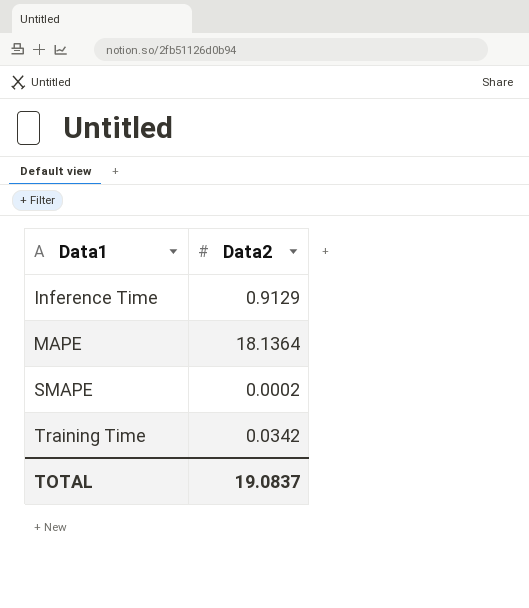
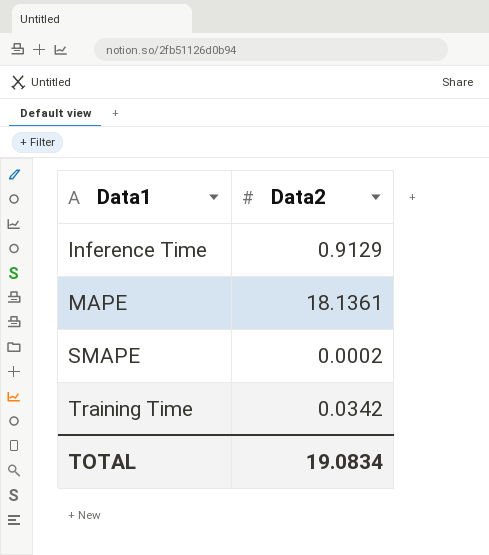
MAPE | Data2: 18.1364 -> 18.1361
TOTAL | Data2: 19.0837 -> 19.0834

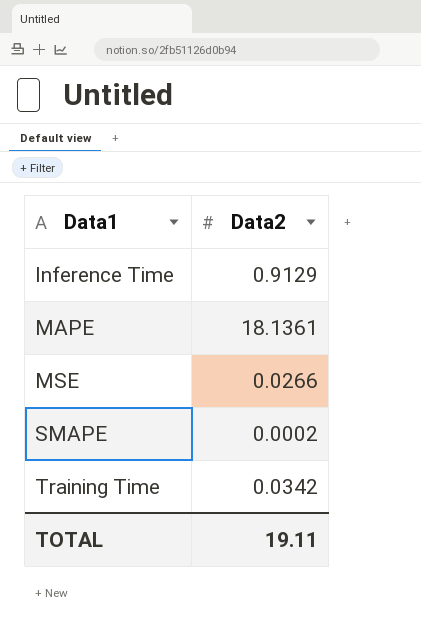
row MSE: none -> 0.0266
TOTAL | Data2: 19.0834 -> 19.11

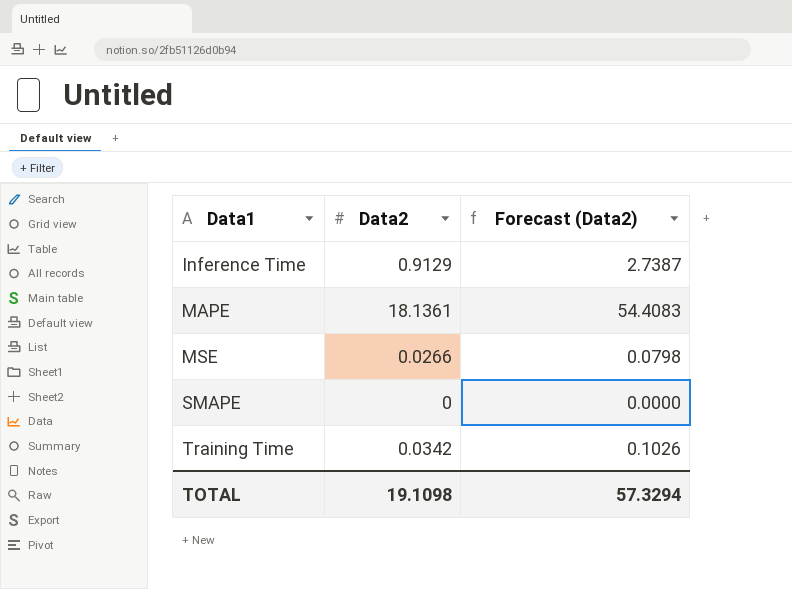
column Forecast (Data2) | formula: none -> [Data2] * 3
SMAPE | Data2: 0.0002 -> 0
TOTAL | Data2: 19.11 -> 19.1098

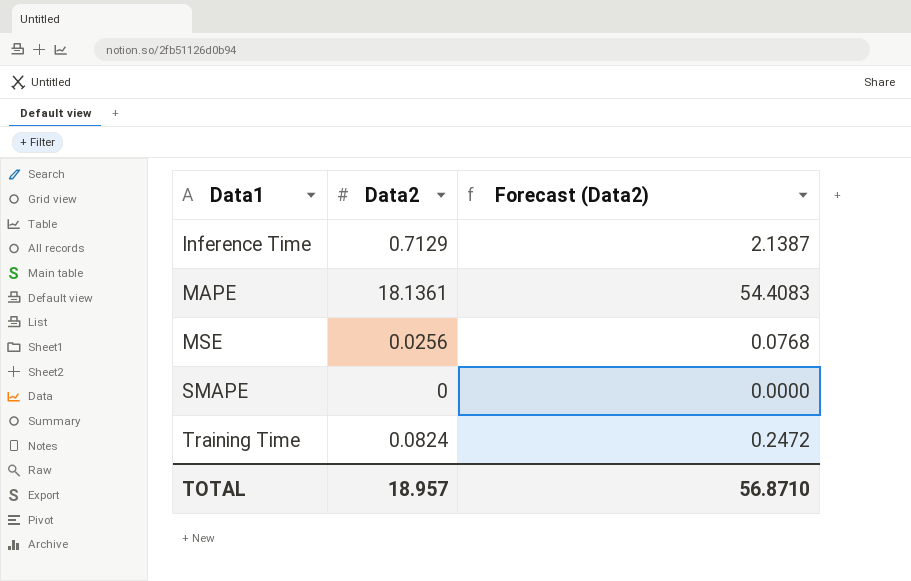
Inference Time | Data2: 0.9129 -> 0.7129
Inference Time | Forecast (Data2): 2.7387 -> 2.1387
MSE | Data2: 0.0266 -> 0.0256
MSE | Forecast (Data2): 0.0798 -> 0.0768
Training Time | Data2: 0.0342 -> 0.0824
Training Time | Forecast (Data2): 0.1026 -> 0.2472
TOTAL | Data2: 19.1098 -> 18.957
TOTAL | Forecast (Data2): 57.3294 -> 56.8710

